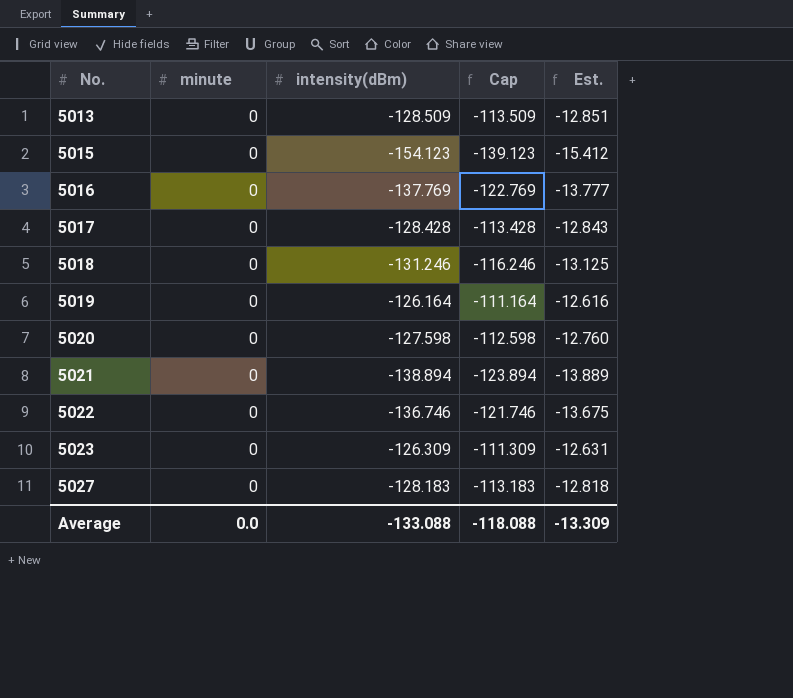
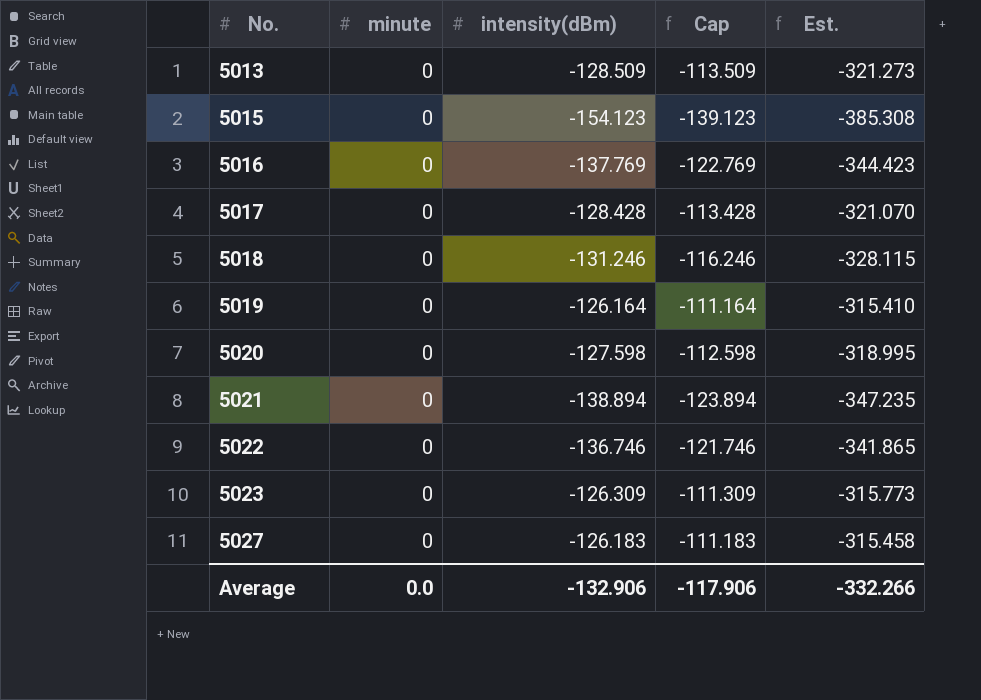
column Est. | formula: [intensity(dBm)] * 0.1 -> [intensity(dBm)] * 2.5
5027 | intensity(dBm): -128.183 -> -126.183
5027 | Cap: -113.183 -> -111.183
Average | intensity(dBm): -133.088 -> -132.906
Average | Cap: -118.088 -> -117.906
Average | Est.: -13.309 -> -332.266

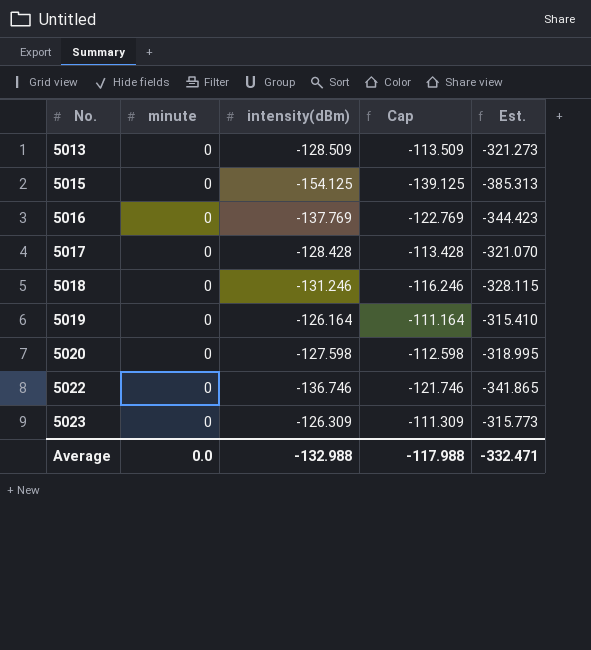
row 5021: 0 | -138.894 | -123.894 | -347.235 -> none
row 5027: 0 | -126.183 | -111.183 | -315.458 -> none
5015 | intensity(dBm): -154.123 -> -154.125
5015 | Cap: -139.123 -> -139.125
5015 | Est.: -385.308 -> -385.313
Average | intensity(dBm): -132.906 -> -132.988
Average | Cap: -117.906 -> -117.988
Average | Est.: -332.266 -> -332.471

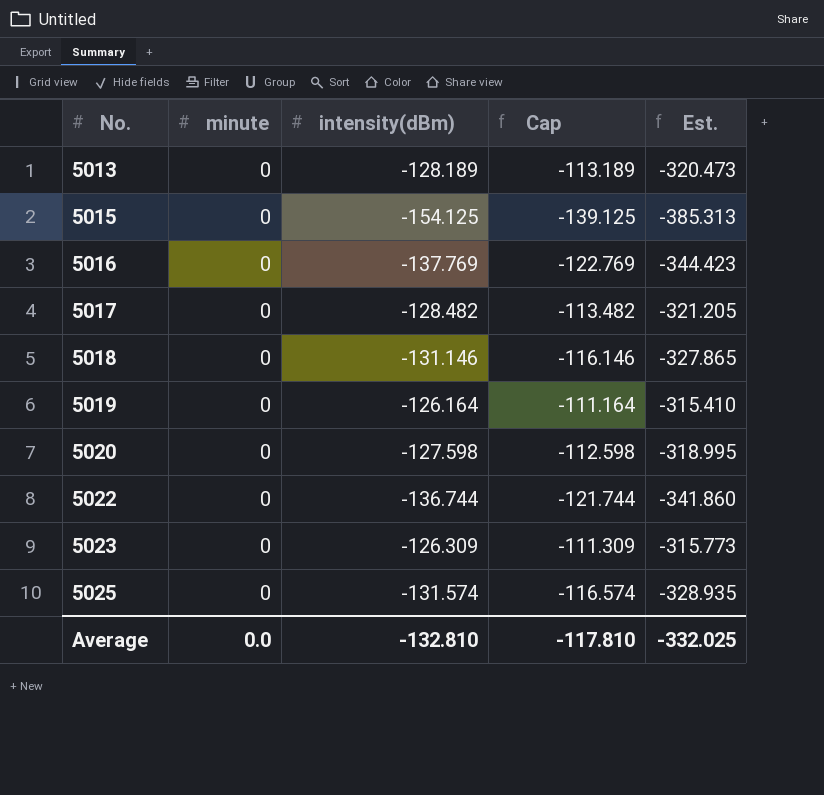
5013 | intensity(dBm): -128.509 -> -128.189
5013 | Cap: -113.509 -> -113.189
5013 | Est.: -321.273 -> -320.473
5017 | intensity(dBm): -128.428 -> -128.482
5017 | Cap: -113.428 -> -113.482
5017 | Est.: -321.070 -> -321.205
5018 | intensity(dBm): -131.246 -> -131.146
5018 | Cap: -116.246 -> -116.146
5018 | Est.: -328.115 -> -327.865
5022 | intensity(dBm): -136.746 -> -136.744
5022 | Cap: -121.746 -> -121.744
5022 | Est.: -341.865 -> -341.860
row 5025: none -> 0 | -131.574 | -116.574 | -328.935
Average | intensity(dBm): -132.988 -> -132.810
Average | Cap: -117.988 -> -117.810
Average | Est.: -332.471 -> -332.025

